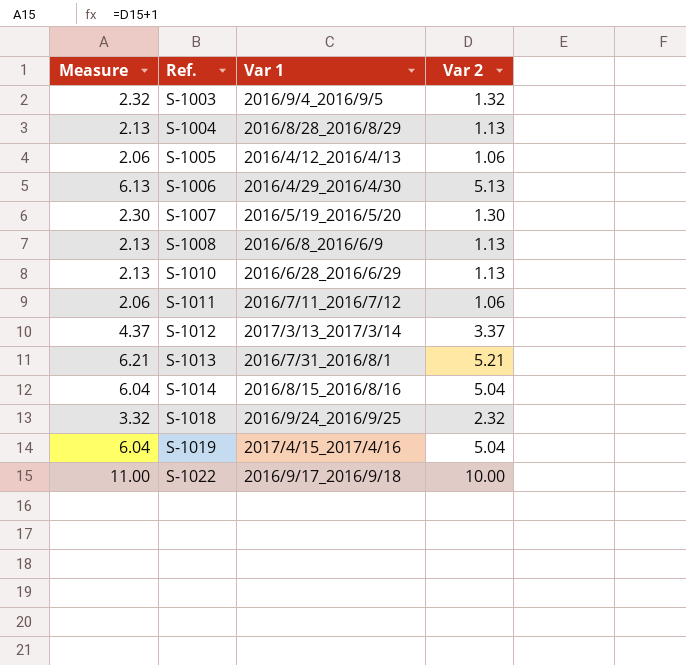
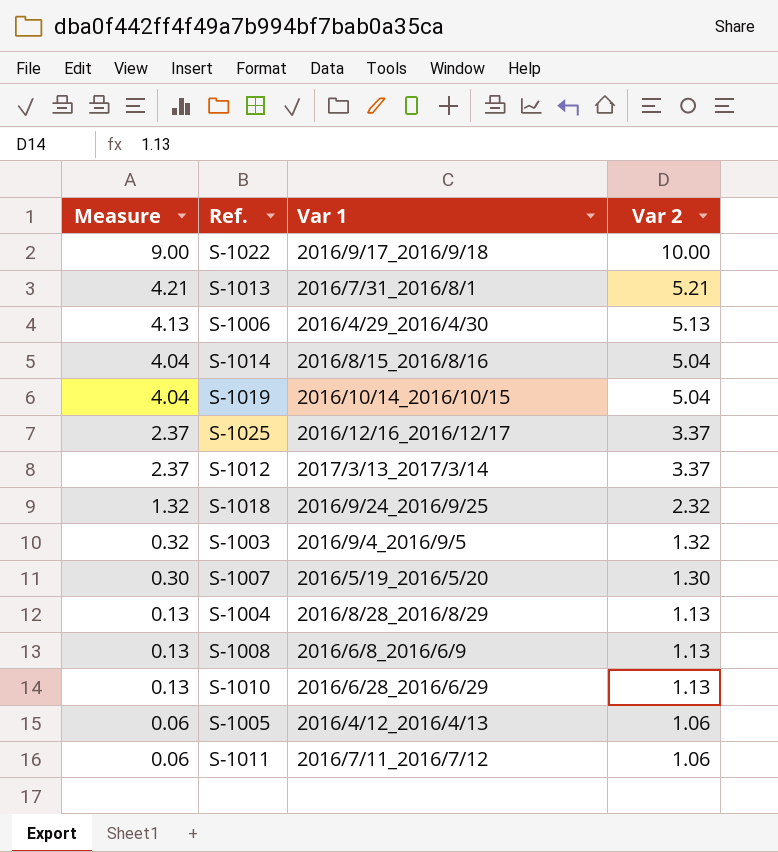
row order: Ref. ascending -> Measure descending
column Measure | formula: [Var 2] + 1 -> [Var 2] - 1
S-1019 | Var 1: 2017/4/15_2017/4/16 -> 2016/10/14_2016/10/15
row S-1025: none -> 2.37 | 2016/12/16_2016/12/17 | 3.37

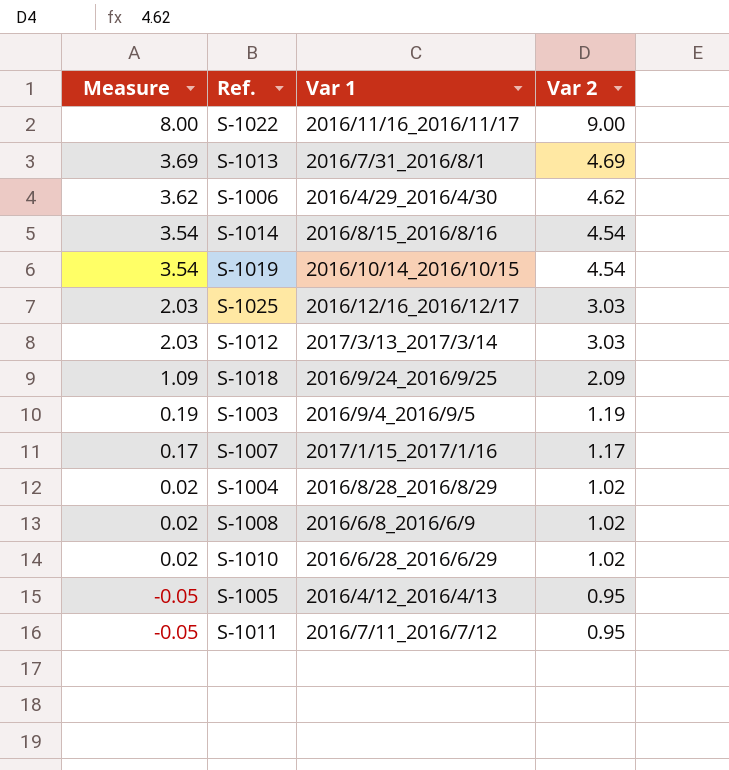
S-1022 | Measure: 9.00 -> 8.00
S-1022 | Var 1: 2016/9/17_2016/9/18 -> 2016/11/16_2016/11/17
S-1022 | Var 2: 10.00 -> 9.00
S-1013 | Measure: 4.21 -> 3.69
S-1013 | Var 2: 5.21 -> 4.69
S-1006 | Measure: 4.13 -> 3.62
S-1006 | Var 2: 5.13 -> 4.62
S-1014 | Measure: 4.04 -> 3.54
S-1014 | Var 2: 5.04 -> 4.54
S-1019 | Measure: 4.04 -> 3.54
S-1019 | Var 2: 5.04 -> 4.54
S-1025 | Measure: 2.37 -> 2.03
S-1025 | Var 2: 3.37 -> 3.03
S-1012 | Measure: 2.37 -> 2.03
S-1012 | Var 2: 3.37 -> 3.03
S-1018 | Measure: 1.32 -> 1.09
S-1018 | Var 2: 2.32 -> 2.09
S-1003 | Measure: 0.32 -> 0.19
S-1003 | Var 2: 1.32 -> 1.19
S-1007 | Measure: 0.30 -> 0.17
S-1007 | Var 1: 2016/5/19_2016/5/20 -> 2017/1/15_2017/1/16
S-1007 | Var 2: 1.30 -> 1.17
S-1004 | Measure: 0.13 -> 0.02
S-1004 | Var 2: 1.13 -> 1.02
S-1008 | Measure: 0.13 -> 0.02
S-1008 | Var 2: 1.13 -> 1.02
S-1010 | Measure: 0.13 -> 0.02
S-1010 | Var 2: 1.13 -> 1.02
S-1005 | Measure: 0.06 -> -0.05
S-1005 | Var 2: 1.06 -> 0.95
S-1011 | Measure: 0.06 -> -0.05
S-1011 | Var 2: 1.06 -> 0.95

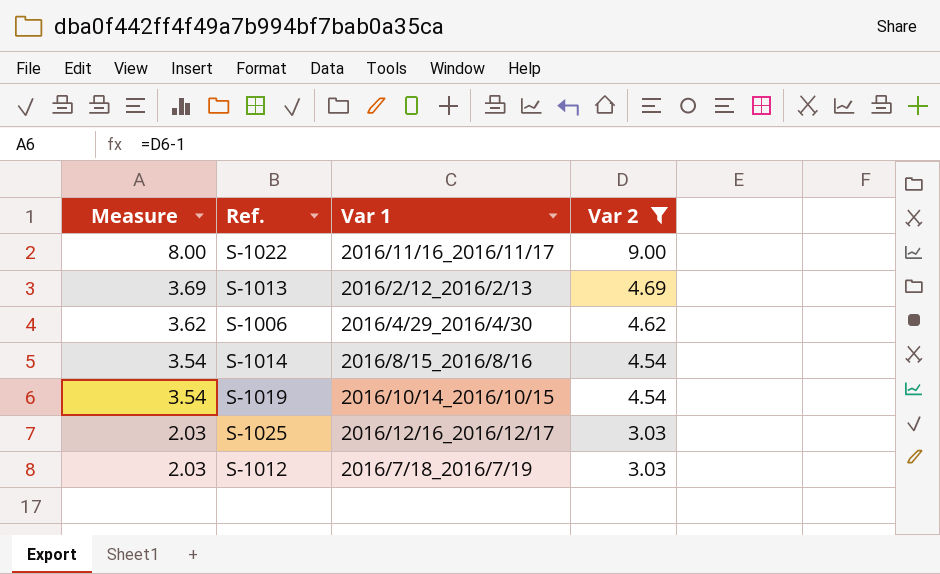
filter: none -> Var 2 >= 3.03
S-1013 | Var 1: 2016/7/31_2016/8/1 -> 2016/2/12_2016/2/13
S-1012 | Var 1: 2017/3/13_2017/3/14 -> 2016/7/18_2016/7/19

